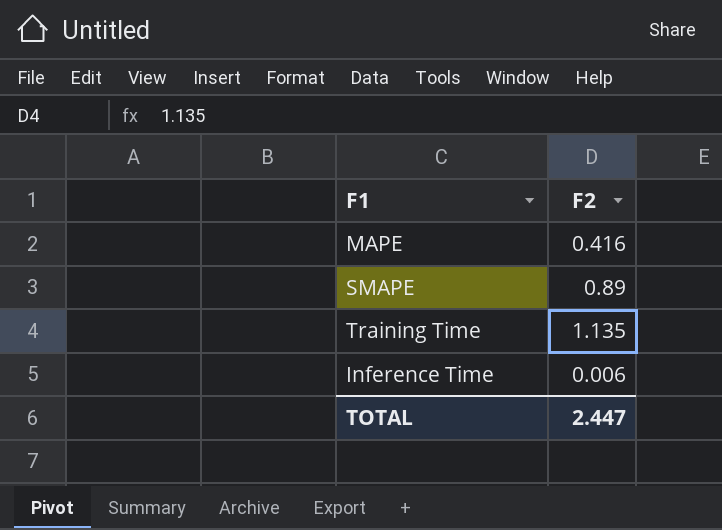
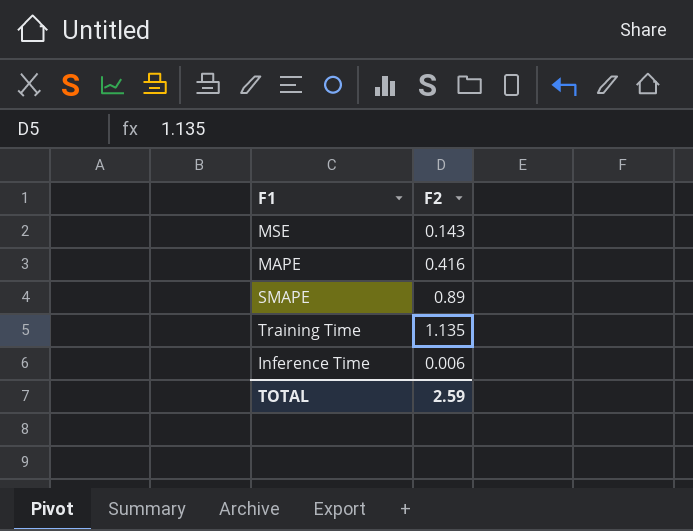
row MSE: none -> 0.143
TOTAL | F2: 2.447 -> 2.59

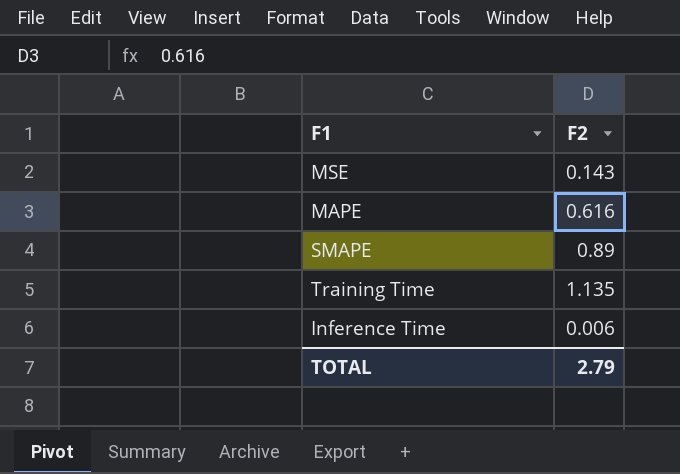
MAPE | F2: 0.416 -> 0.616
TOTAL | F2: 2.59 -> 2.79

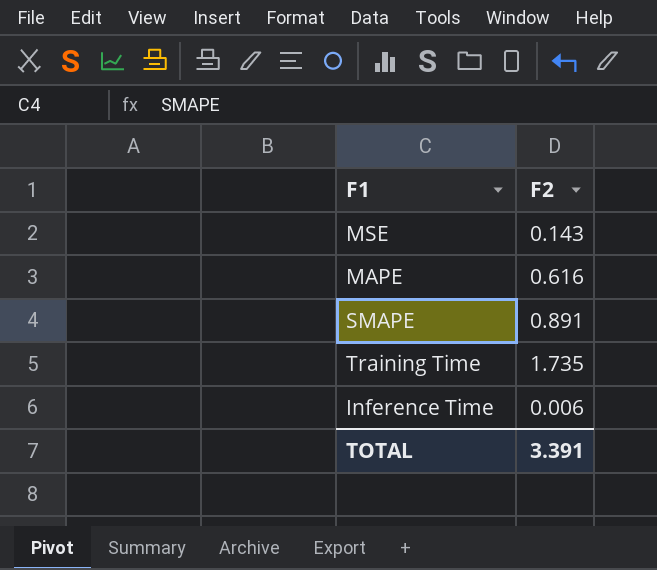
SMAPE | F2: 0.89 -> 0.891
Training Time | F2: 1.135 -> 1.735
TOTAL | F2: 2.79 -> 3.391

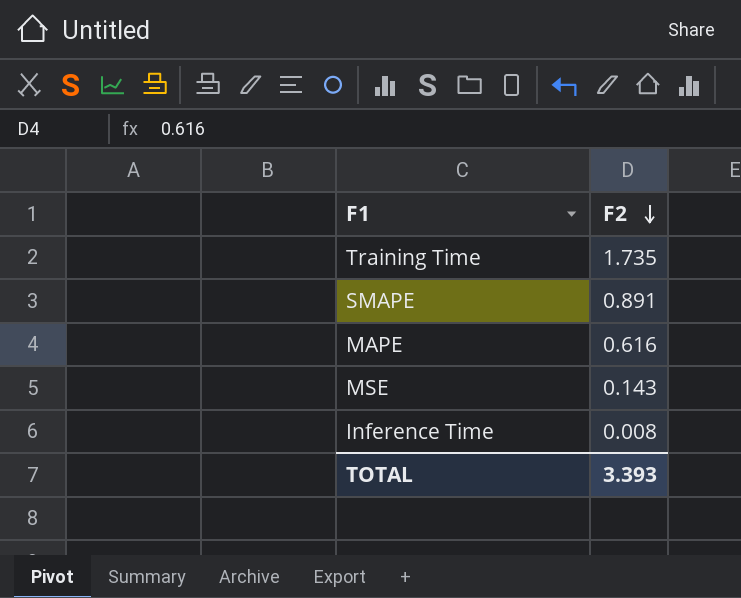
row order: none -> F2 descending
Inference Time | F2: 0.006 -> 0.008
TOTAL | F2: 3.391 -> 3.393

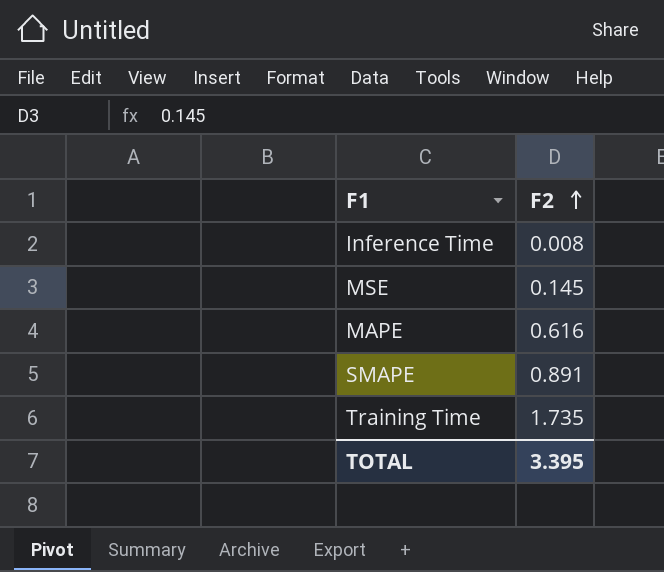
row order: F2 descending -> F2 ascending
MSE | F2: 0.143 -> 0.145
TOTAL | F2: 3.393 -> 3.395

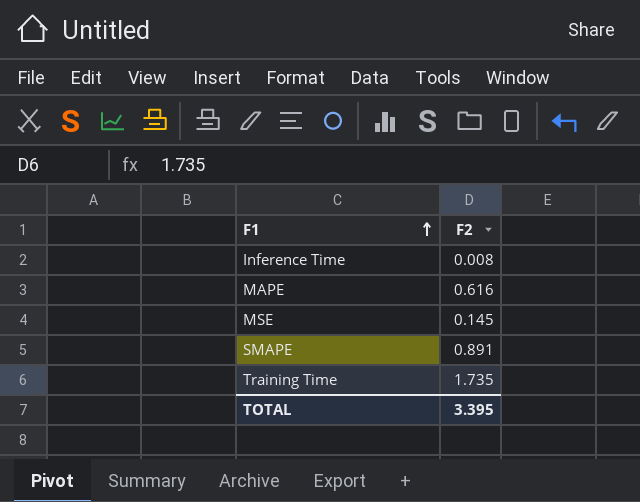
row order: F2 ascending -> F1 ascending

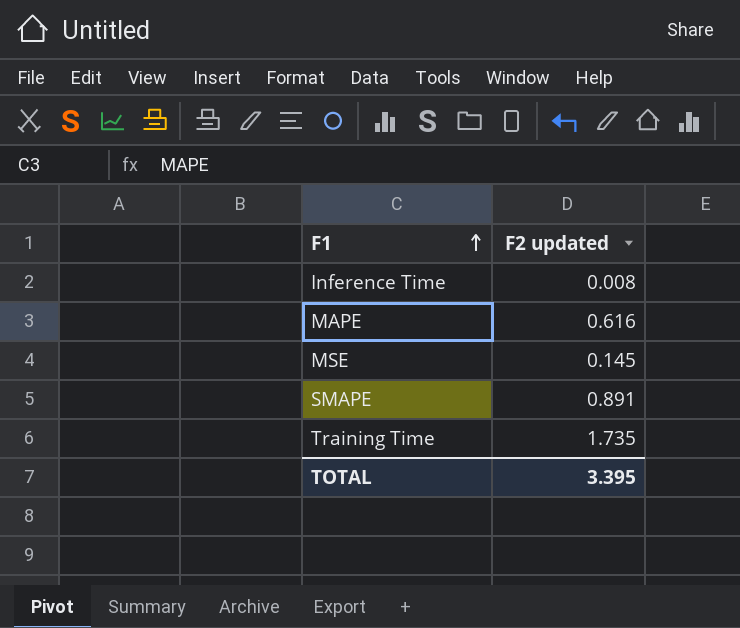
column name: F2 -> F2 updated

